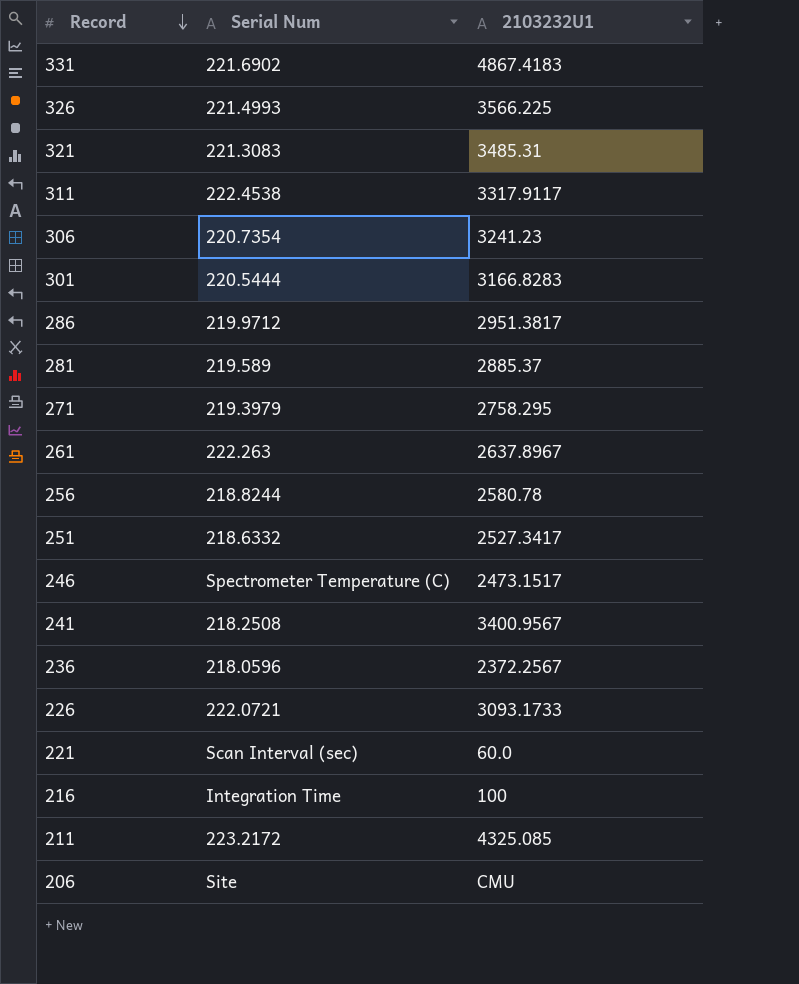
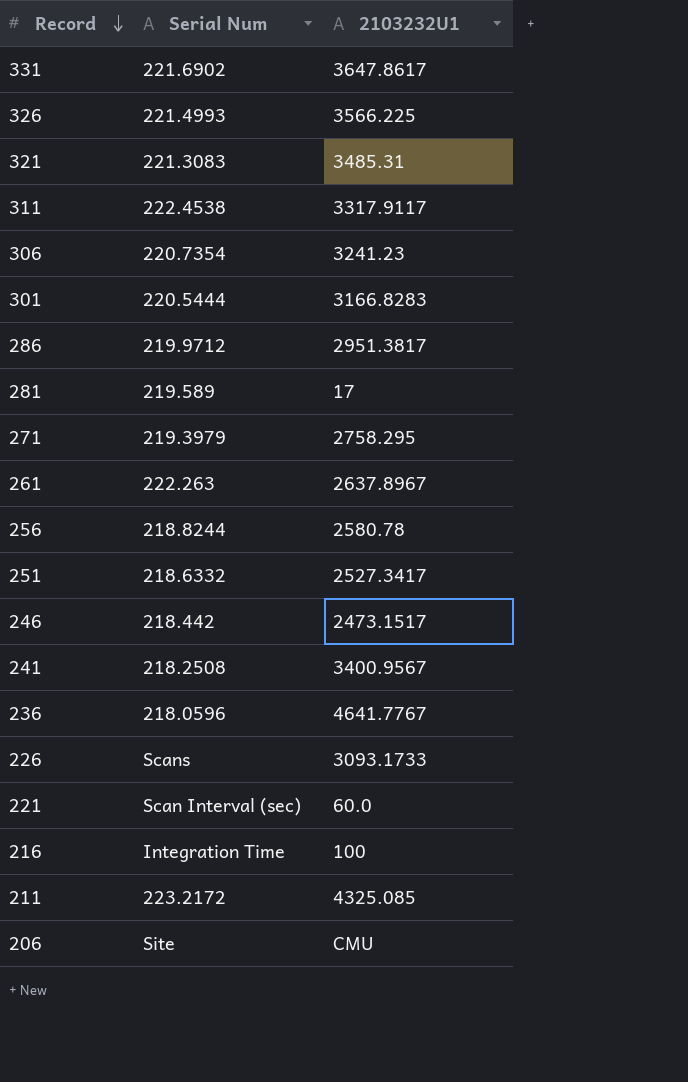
331 | 2103232U1: 4867.4183 -> 3647.8617
281 | 2103232U1: 2885.37 -> 17
246 | Serial Num: Spectrometer Temperature (C) -> 218.442
236 | 2103232U1: 2372.2567 -> 4641.7767
226 | Serial Num: 222.0721 -> Scans

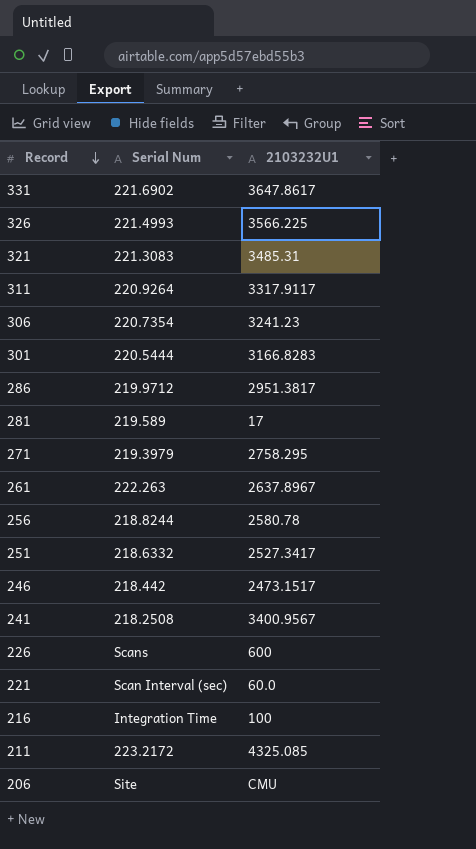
row 236: 218.0596 | 4641.7767 -> none
311 | Serial Num: 222.4538 -> 220.9264
226 | 2103232U1: 3093.1733 -> 600

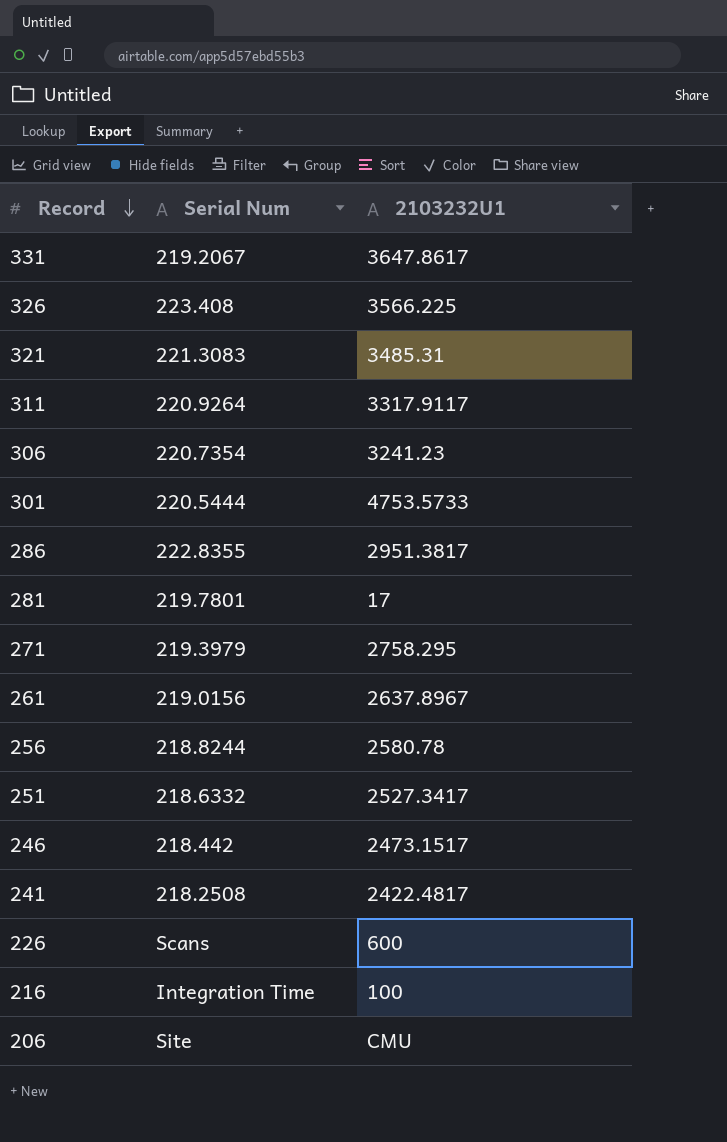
row 221: Scan Interval (sec) | 60.0 -> none
row 211: 223.2172 | 4325.085 -> none
331 | Serial Num: 221.6902 -> 219.2067
326 | Serial Num: 221.4993 -> 223.408
301 | 2103232U1: 3166.8283 -> 4753.5733
286 | Serial Num: 219.9712 -> 222.8355
281 | Serial Num: 219.589 -> 219.7801
261 | Serial Num: 222.263 -> 219.0156
241 | 2103232U1: 3400.9567 -> 2422.4817

